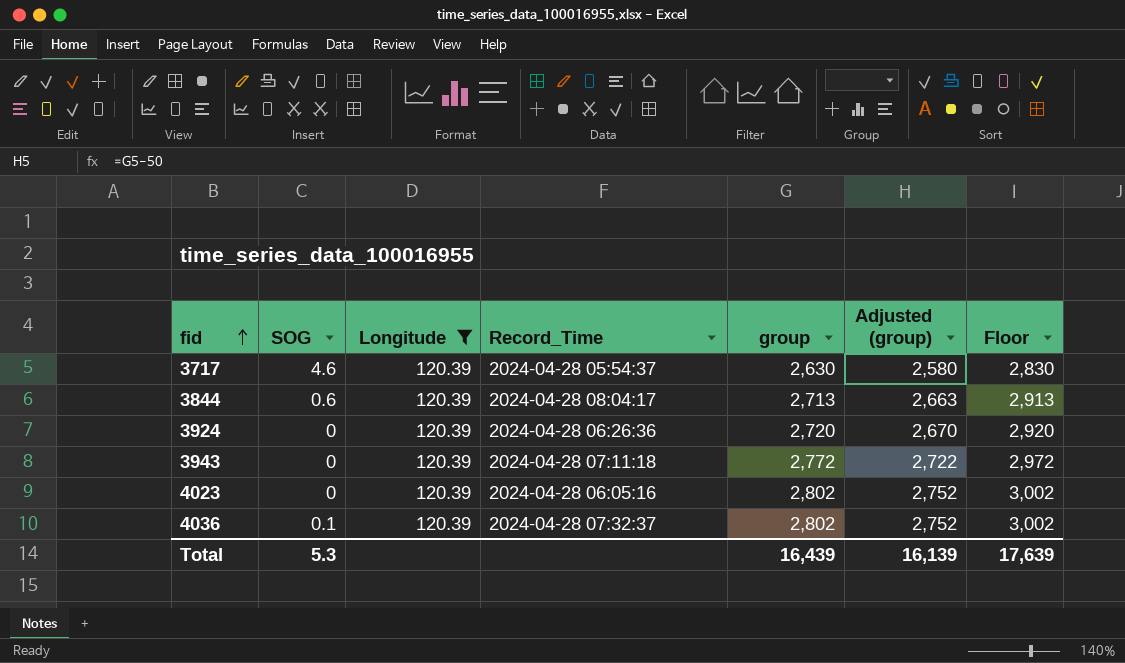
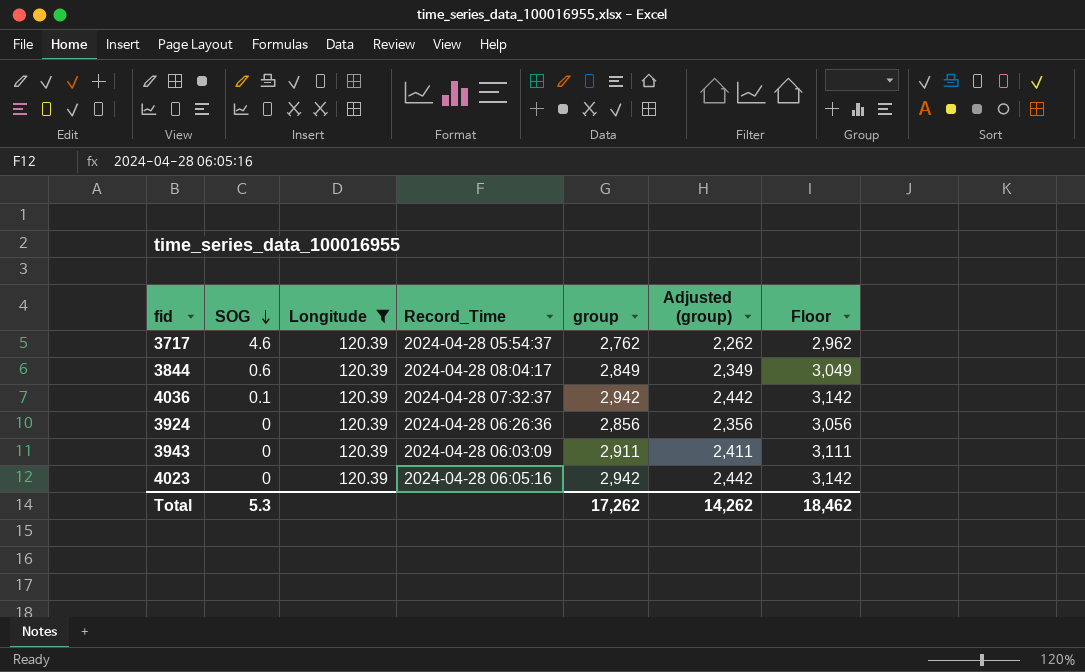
row order: fid ascending -> SOG descending
column Adjusted (group) | formula: [group] - 50 -> [group] - 500
3717 | group: 2,630 -> 2,762
3717 | Floor: 2,830 -> 2,962
3844 | group: 2,713 -> 2,849
3844 | Floor: 2,913 -> 3,049
4036 | group: 2,802 -> 2,942
4036 | Floor: 3,002 -> 3,142
3924 | group: 2,720 -> 2,856
3924 | Floor: 2,920 -> 3,056
3943 | Record_Time: 2024-04-28 07:11:18 -> 2024-04-28 06:03:09
3943 | group: 2,772 -> 2,911
3943 | Floor: 2,972 -> 3,111
4023 | group: 2,802 -> 2,942
4023 | Floor: 3,002 -> 3,142
Total | group: 16,439 -> 17,262
Total | Adjusted (group): 16,139 -> 14,262
Total | Floor: 17,639 -> 18,462

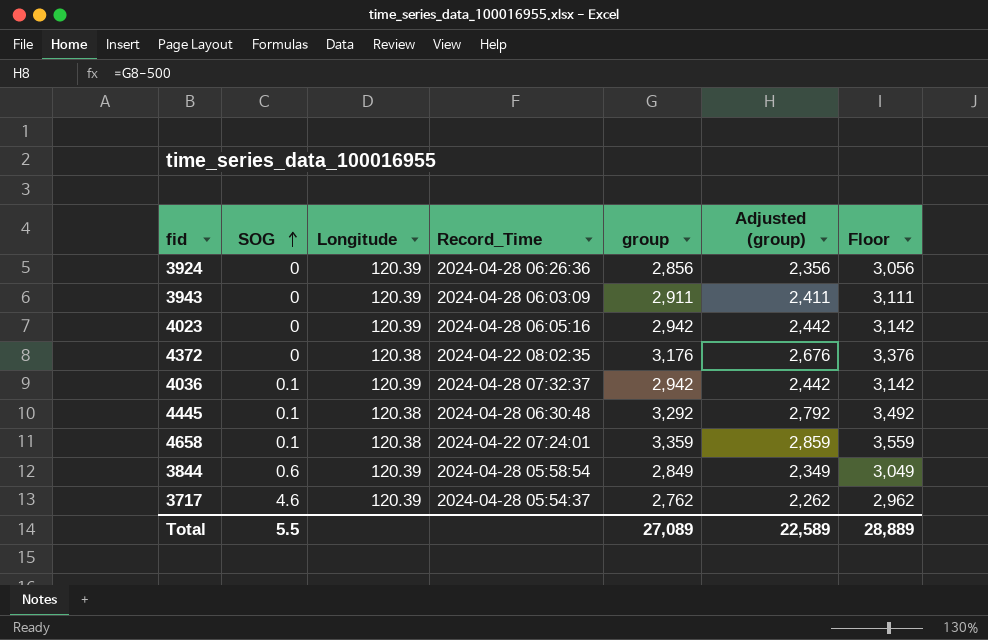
filter: Longitude = 120.39 -> none
row order: SOG descending -> SOG ascending
3844 | Record_Time: 2024-04-28 08:04:17 -> 2024-04-28 05:58:54
Total | SOG: 5.3 -> 5.5
Total | group: 17,262 -> 27,089
Total | Adjusted (group): 14,262 -> 22,589
Total | Floor: 18,462 -> 28,889

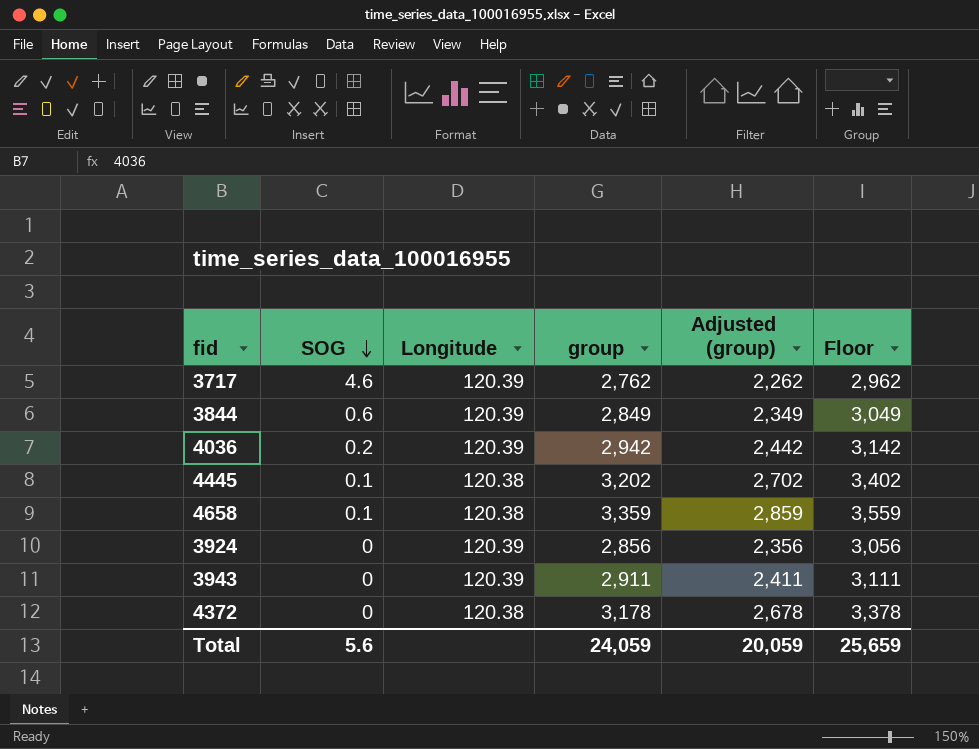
row order: SOG ascending -> SOG descending
column Record_Time | position: 4 -> none
row 4023: 0 | 120.39 | 2024-04-28 06:05:16 | 2,942 | 2,442 | 3,142 -> none
4036 | SOG: 0.1 -> 0.2
4445 | group: 3,292 -> 3,202
4445 | Adjusted (group): 2,792 -> 2,702
4445 | Floor: 3,492 -> 3,402
4372 | group: 3,176 -> 3,178
4372 | Adjusted (group): 2,676 -> 2,678
4372 | Floor: 3,376 -> 3,378
Total | SOG: 5.5 -> 5.6
Total | group: 27,089 -> 24,059
Total | Adjusted (group): 22,589 -> 20,059
Total | Floor: 28,889 -> 25,659

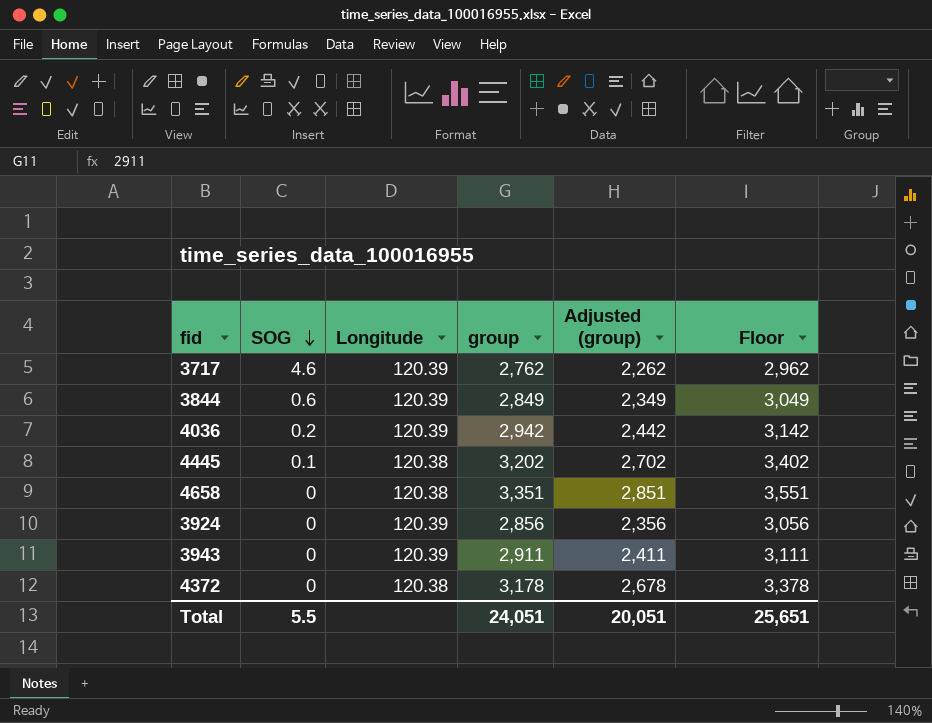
4658 | SOG: 0.1 -> 0
4658 | group: 3,359 -> 3,351
4658 | Adjusted (group): 2,859 -> 2,851
4658 | Floor: 3,559 -> 3,551
Total | SOG: 5.6 -> 5.5
Total | group: 24,059 -> 24,051
Total | Adjusted (group): 20,059 -> 20,051
Total | Floor: 25,659 -> 25,651

